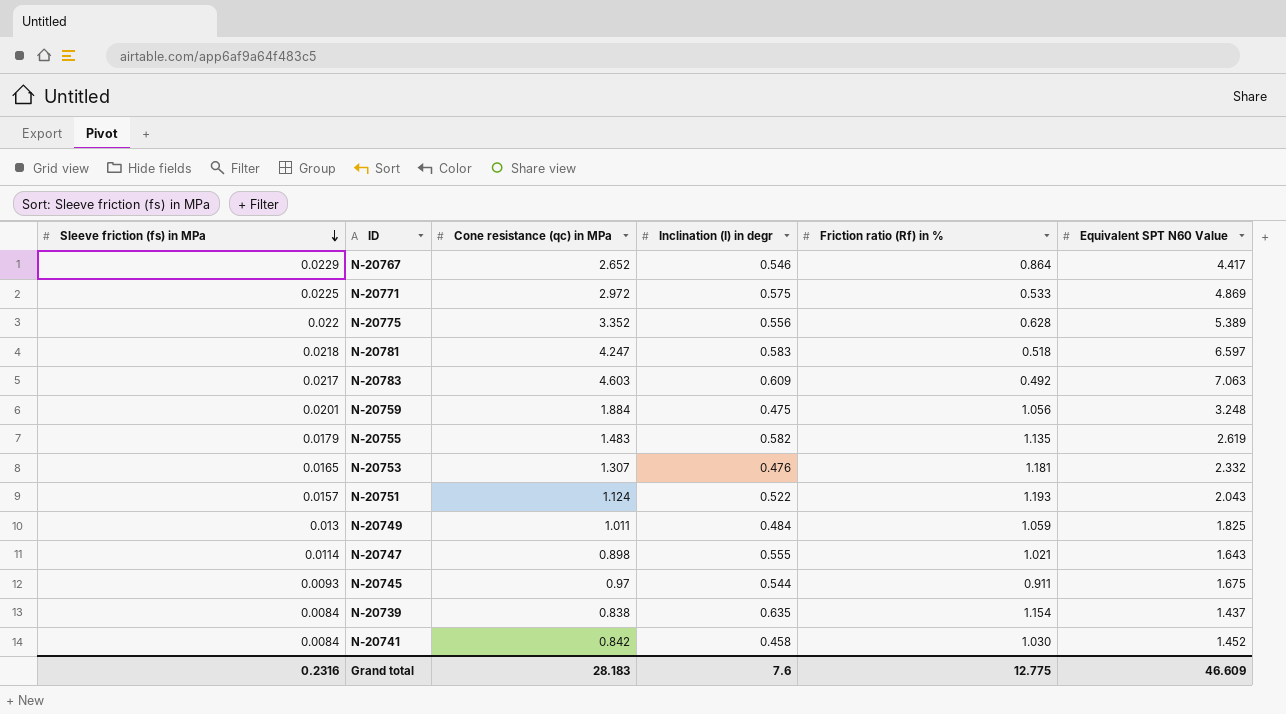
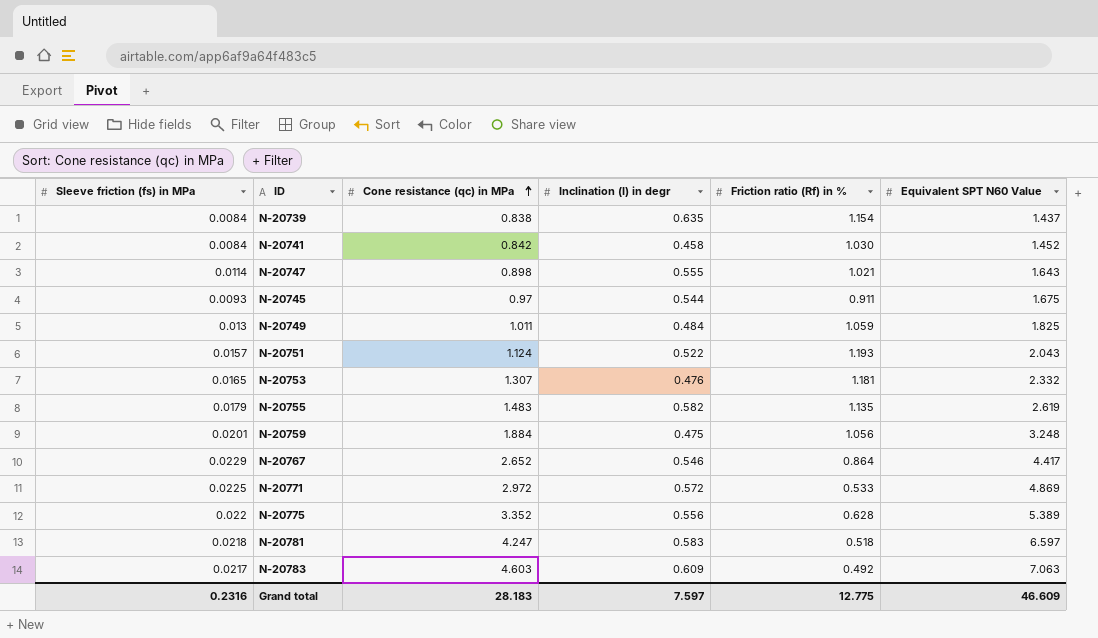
row order: Sleeve friction (fs) in MPa descending -> Cone resistance (qc) in MPa ascending
N-20771 | Inclination (I) in degr: 0.575 -> 0.572
Grand total | Inclination (I) in degr: 7.6 -> 7.597

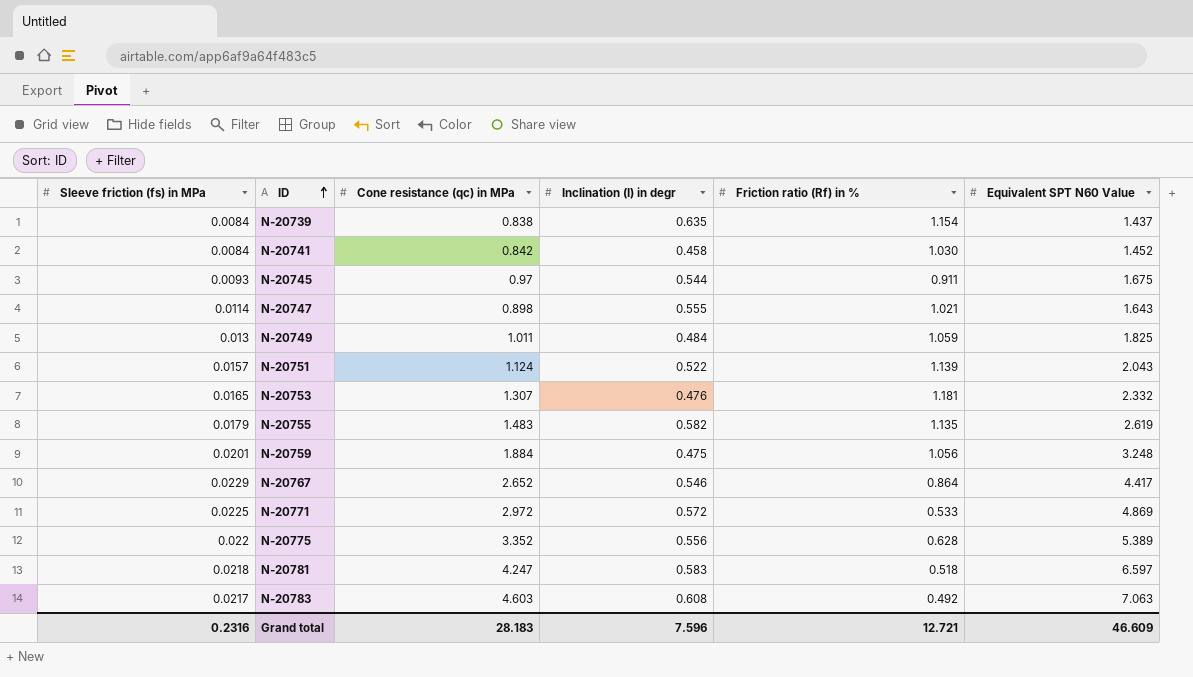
row order: Cone resistance (qc) in MPa ascending -> ID ascending
N-20751 | Friction ratio (Rf) in %: 1.193 -> 1.139
N-20783 | Inclination (I) in degr: 0.609 -> 0.608
Grand total | Inclination (I) in degr: 7.597 -> 7.596
Grand total | Friction ratio (Rf) in %: 12.775 -> 12.721

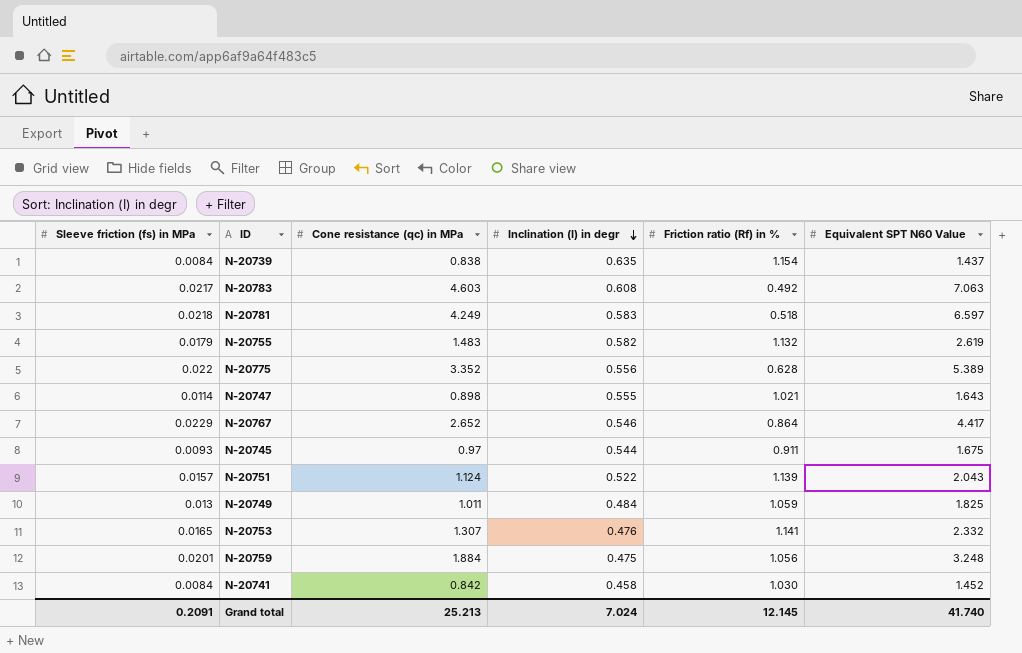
row order: ID ascending -> Inclination (I) in degr descending
row N-20771: 0.0225 | 2.972 | 0.572 | 0.533 | 4.869 -> none
N-20781 | Cone resistance (qc) in MPa: 4.247 -> 4.249
N-20755 | Friction ratio (Rf) in %: 1.135 -> 1.132
N-20753 | Friction ratio (Rf) in %: 1.181 -> 1.141
Grand total | Sleeve friction (fs) in MPa: 0.2316 -> 0.2091
Grand total | Cone resistance (qc) in MPa: 28.183 -> 25.213
Grand total | Inclination (I) in degr: 7.596 -> 7.024
Grand total | Friction ratio (Rf) in %: 12.721 -> 12.145
Grand total | Equivalent SPT N60 Value: 46.609 -> 41.740

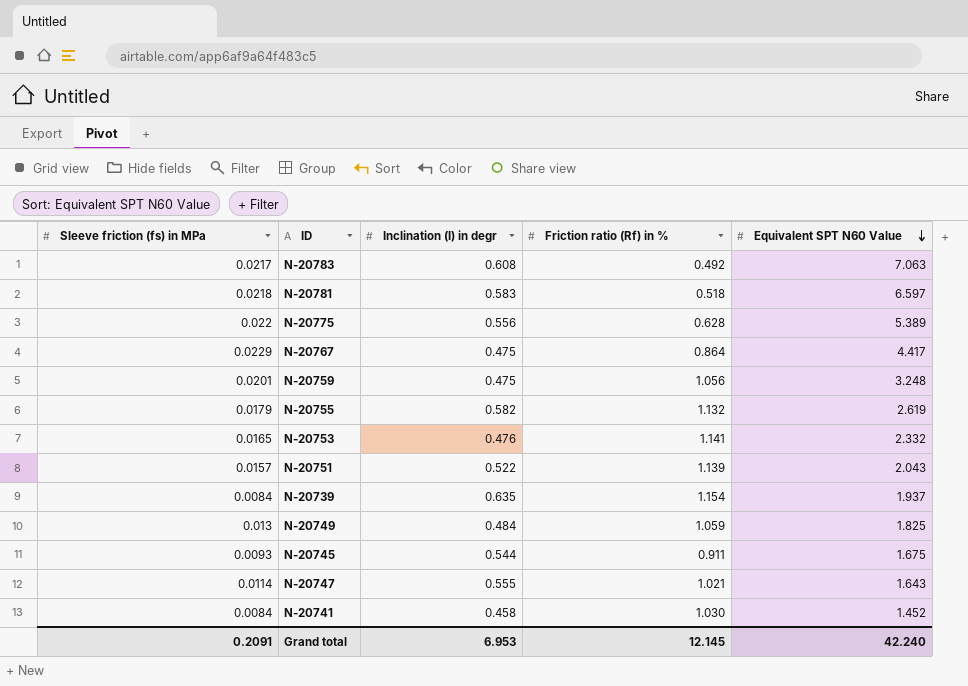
row order: Inclination (I) in degr descending -> Equivalent SPT N60 Value descending
column Cone resistance (qc) in MPa | position: 3 -> none
N-20767 | Inclination (I) in degr: 0.546 -> 0.475
N-20739 | Equivalent SPT N60 Value: 1.437 -> 1.937
Grand total | Inclination (I) in degr: 7.024 -> 6.953
Grand total | Equivalent SPT N60 Value: 41.740 -> 42.240

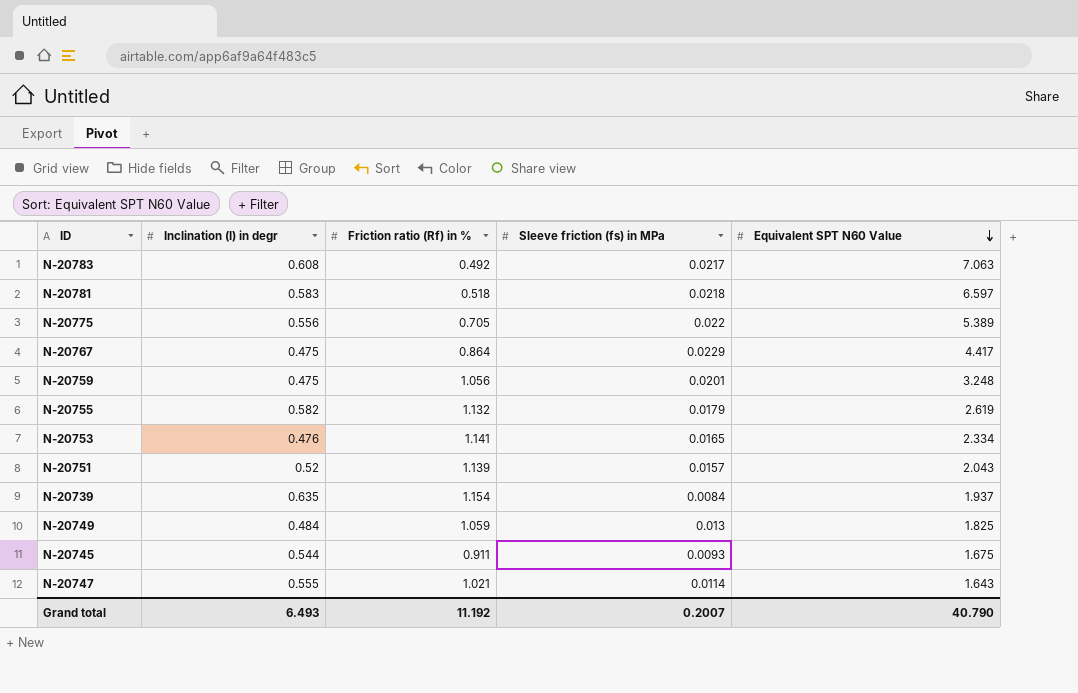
column Sleeve friction (fs) in MPa | position: 1 -> 4
row N-20741: 0.0084 | 0.458 | 1.030 | 1.452 -> none
N-20775 | Friction ratio (Rf) in %: 0.628 -> 0.705
N-20753 | Equivalent SPT N60 Value: 2.332 -> 2.334
N-20751 | Inclination (I) in degr: 0.522 -> 0.52
Grand total | Inclination (I) in degr: 6.953 -> 6.493
Grand total | Friction ratio (Rf) in %: 12.145 -> 11.192
Grand total | Sleeve friction (fs) in MPa: 0.2091 -> 0.2007
Grand total | Equivalent SPT N60 Value: 42.240 -> 40.790

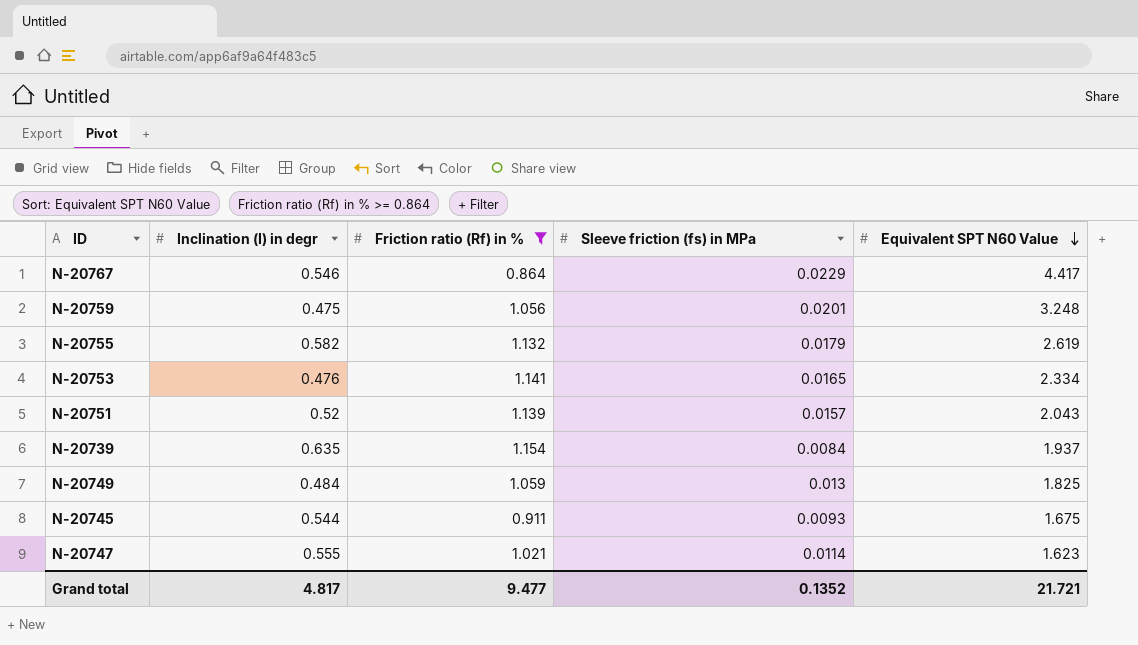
filter: none -> Friction ratio (Rf) in % >= 0.864
N-20767 | Inclination (I) in degr: 0.475 -> 0.546
N-20747 | Equivalent SPT N60 Value: 1.643 -> 1.623
Grand total | Inclination (I) in degr: 6.493 -> 4.817
Grand total | Friction ratio (Rf) in %: 11.192 -> 9.477
Grand total | Sleeve friction (fs) in MPa: 0.2007 -> 0.1352
Grand total | Equivalent SPT N60 Value: 40.790 -> 21.721

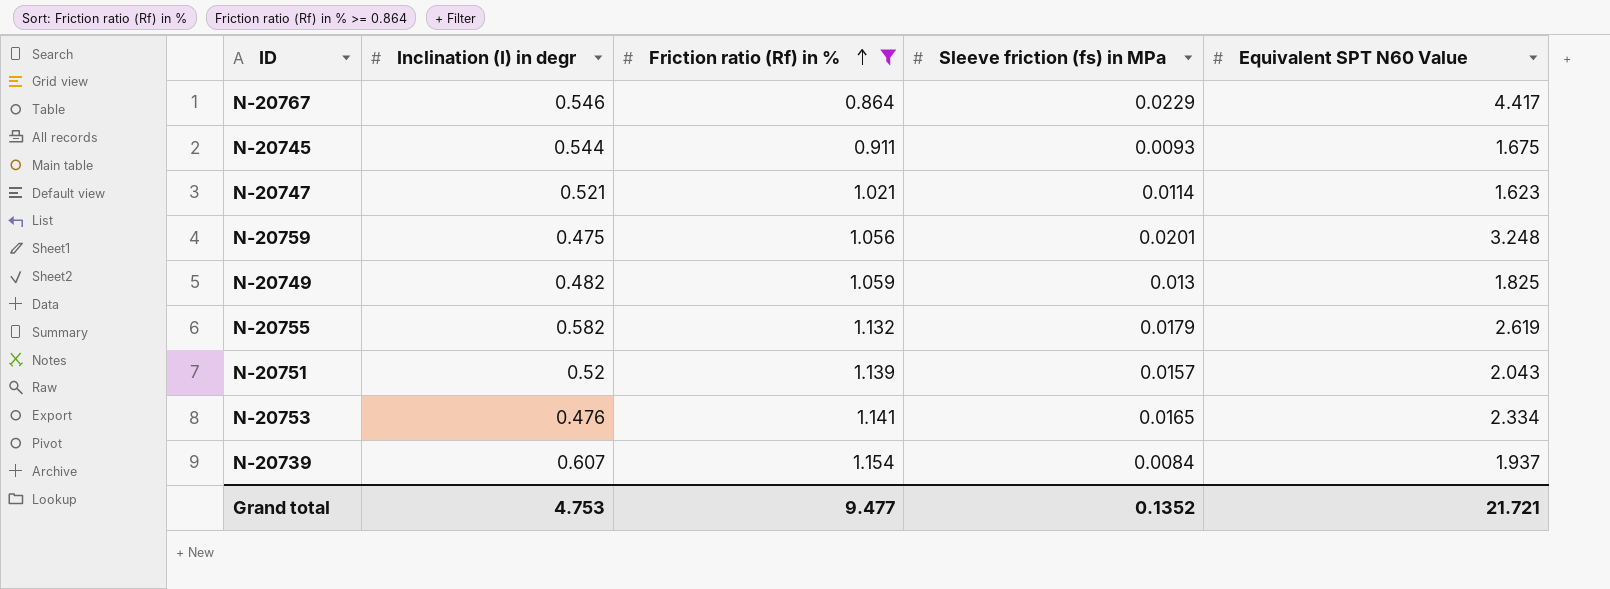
row order: Equivalent SPT N60 Value descending -> Friction ratio (Rf) in % ascending
N-20747 | Inclination (I) in degr: 0.555 -> 0.521
N-20749 | Inclination (I) in degr: 0.484 -> 0.482
N-20739 | Inclination (I) in degr: 0.635 -> 0.607
Grand total | Inclination (I) in degr: 4.817 -> 4.753

